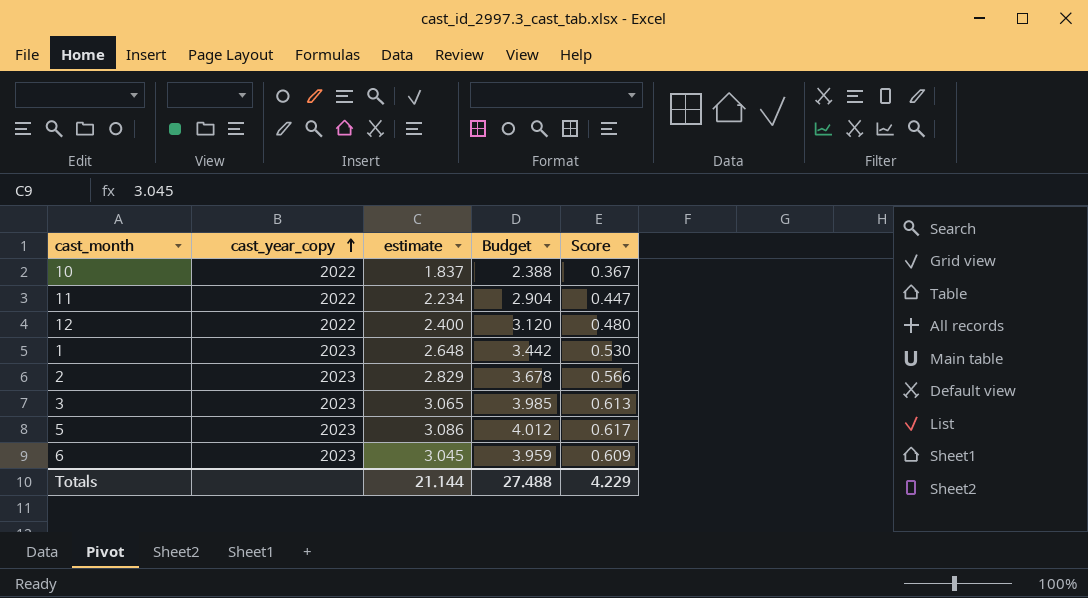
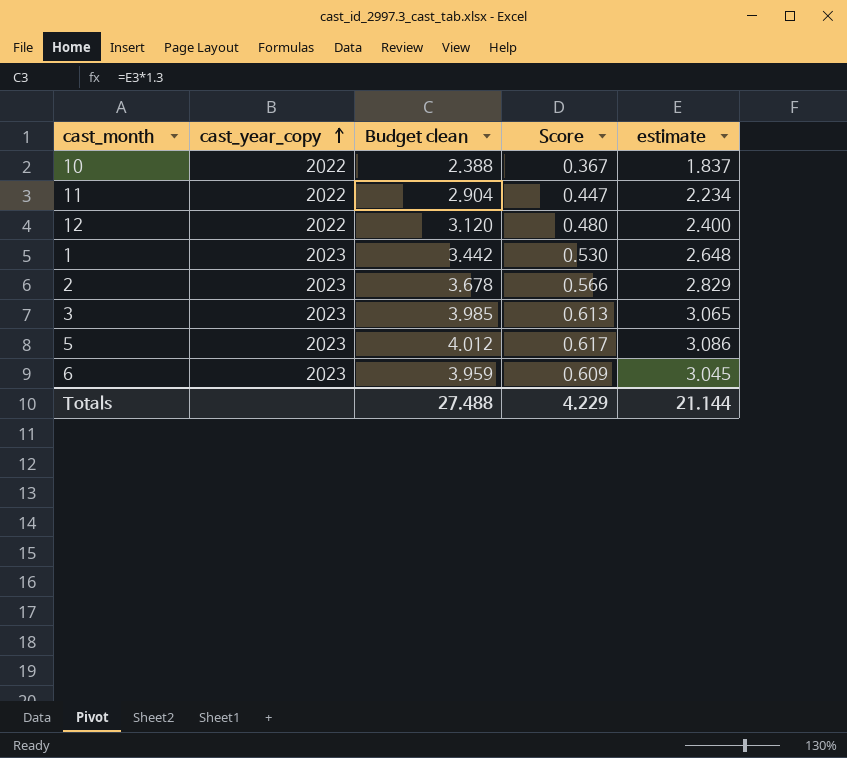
column name: Budget -> Budget clean
column estimate | position: 3 -> 5

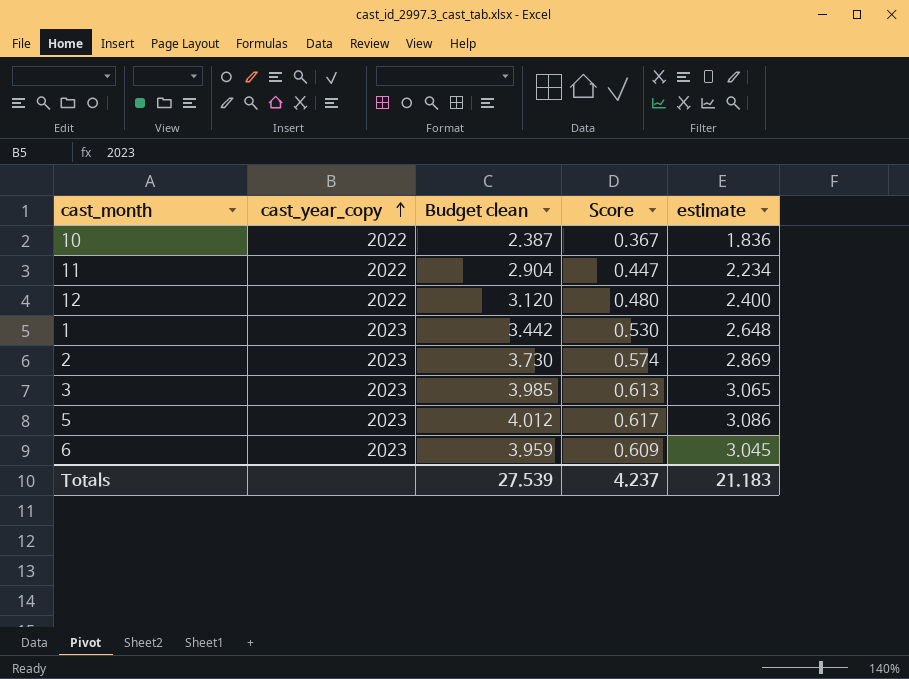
10 | Budget clean: 2.388 -> 2.387
10 | estimate: 1.837 -> 1.836
2 | Budget clean: 3.678 -> 3.730
2 | Score: 0.566 -> 0.574
2 | estimate: 2.829 -> 2.869
Totals | Budget clean: 27.488 -> 27.539
Totals | Score: 4.229 -> 4.237
Totals | estimate: 21.144 -> 21.183

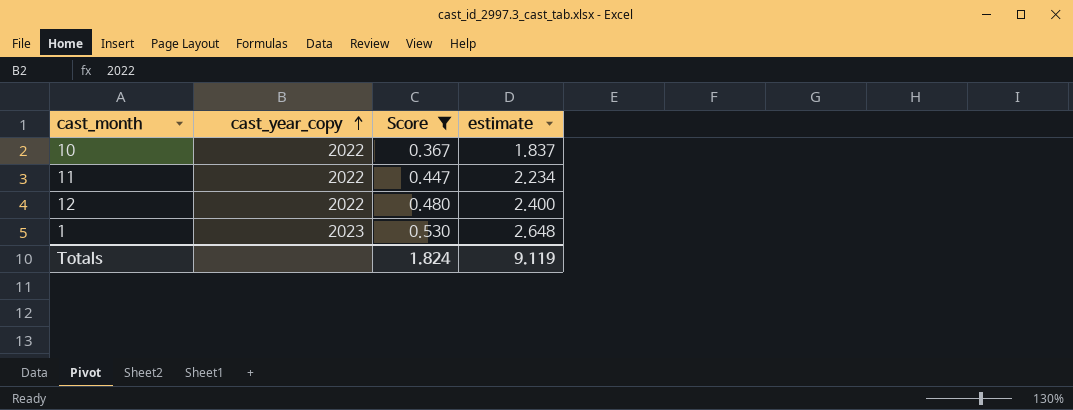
filter: none -> Score <= 0.530
column Budget clean | formula: [estimate] * 1.3 -> none
10 | estimate: 1.836 -> 1.837
Totals | Score: 4.237 -> 1.824
Totals | estimate: 21.183 -> 9.119

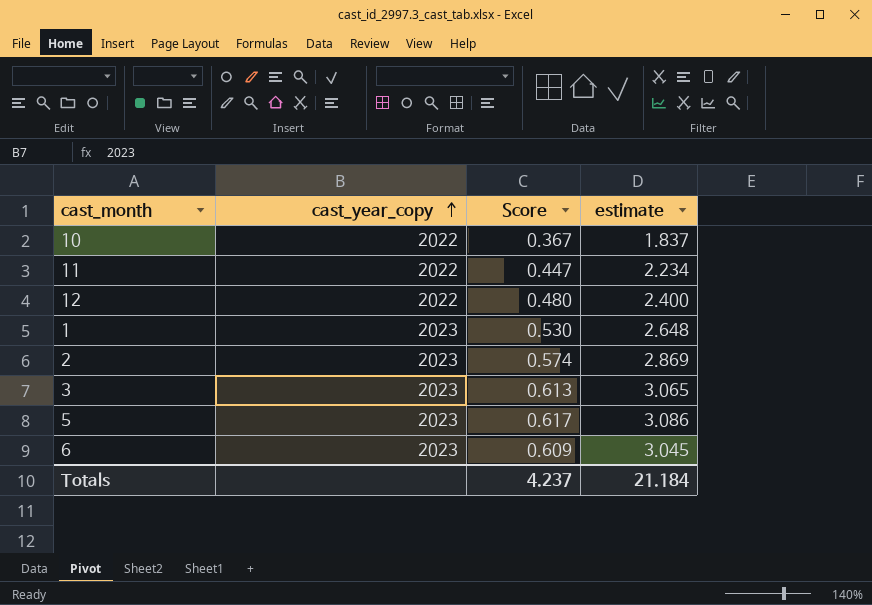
filter: Score <= 0.530 -> none
Totals | Score: 1.824 -> 4.237
Totals | estimate: 9.119 -> 21.184

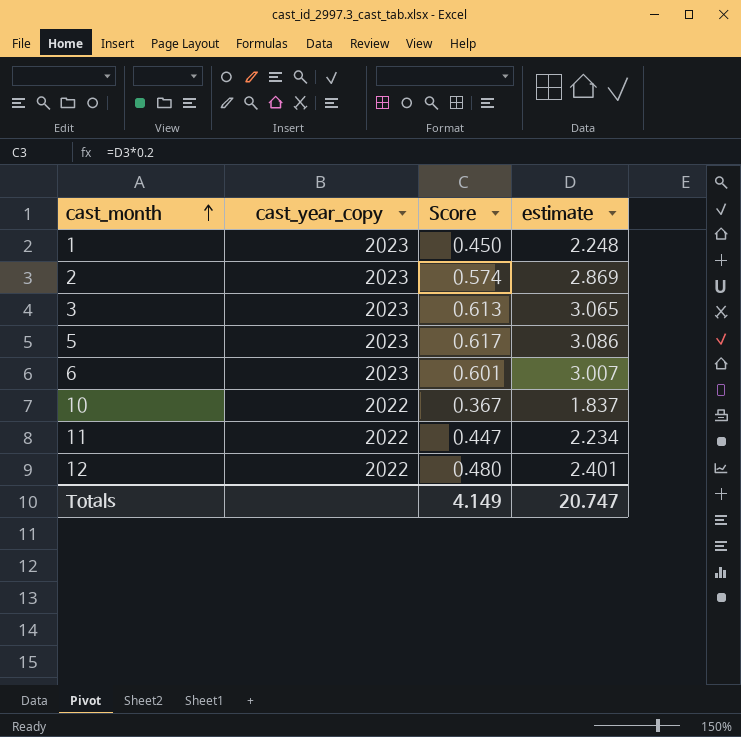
row order: cast_year_copy ascending -> cast_month ascending
1 | Score: 0.530 -> 0.450
1 | estimate: 2.648 -> 2.248
6 | Score: 0.609 -> 0.601
6 | estimate: 3.045 -> 3.007
12 | estimate: 2.400 -> 2.401
Totals | Score: 4.237 -> 4.149
Totals | estimate: 21.184 -> 20.747

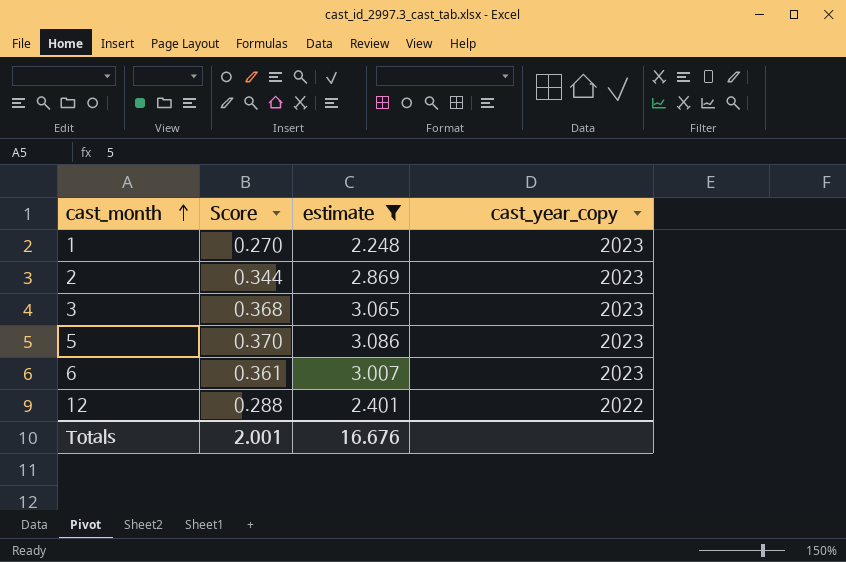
filter: none -> estimate >= 2.248
column Score | formula: [estimate] * 0.2 -> [estimate] * 0.12
column cast_year_copy | position: 2 -> 4
Totals | Score: 4.149 -> 2.001
Totals | estimate: 20.747 -> 16.676

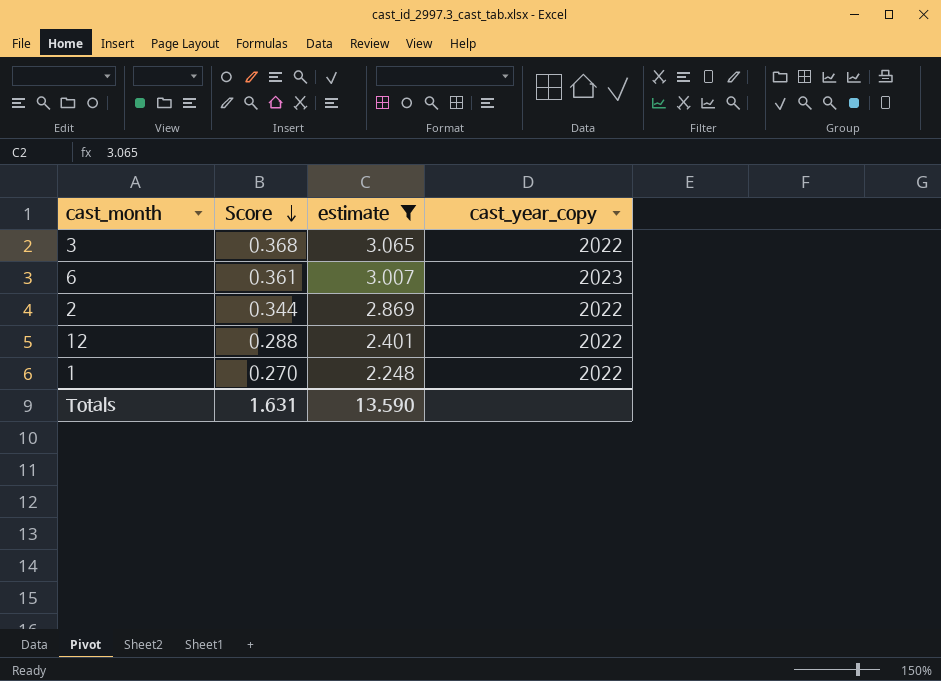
row order: cast_month ascending -> Score descending
row 5: 0.370 | 3.086 | 2023 -> none
3 | cast_year_copy: 2023 -> 2022
2 | cast_year_copy: 2023 -> 2022
1 | cast_year_copy: 2023 -> 2022
Totals | Score: 2.001 -> 1.631
Totals | estimate: 16.676 -> 13.590

